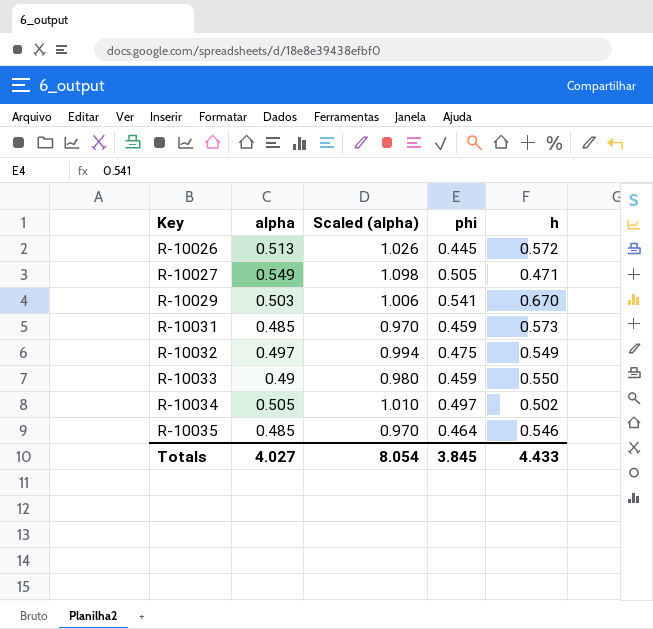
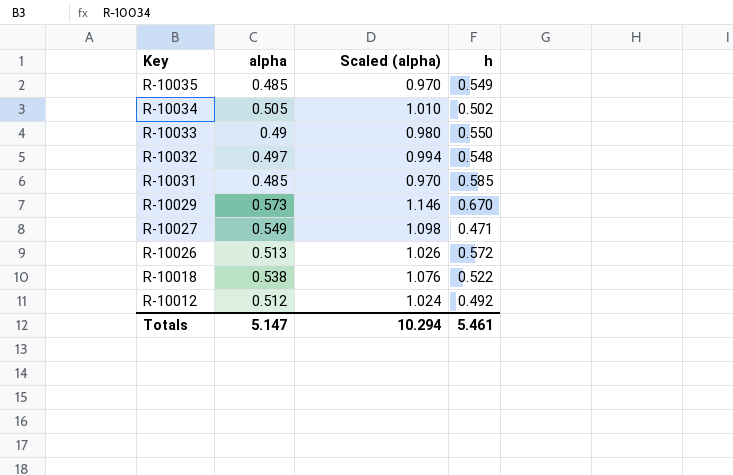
row order: Key ascending -> Key descending
column phi | position: 4 -> none
R-10035 | h: 0.546 -> 0.549
R-10032 | h: 0.549 -> 0.548
R-10031 | h: 0.573 -> 0.585
R-10029 | alpha: 0.503 -> 0.573
R-10029 | Scaled (alpha): 1.006 -> 1.146
row R-10018: none -> 0.538 | 1.076 | 0.522
row R-10012: none -> 0.512 | 1.024 | 0.492
Totals | alpha: 4.027 -> 5.147
Totals | Scaled (alpha): 8.054 -> 10.294
Totals | h: 4.433 -> 5.461

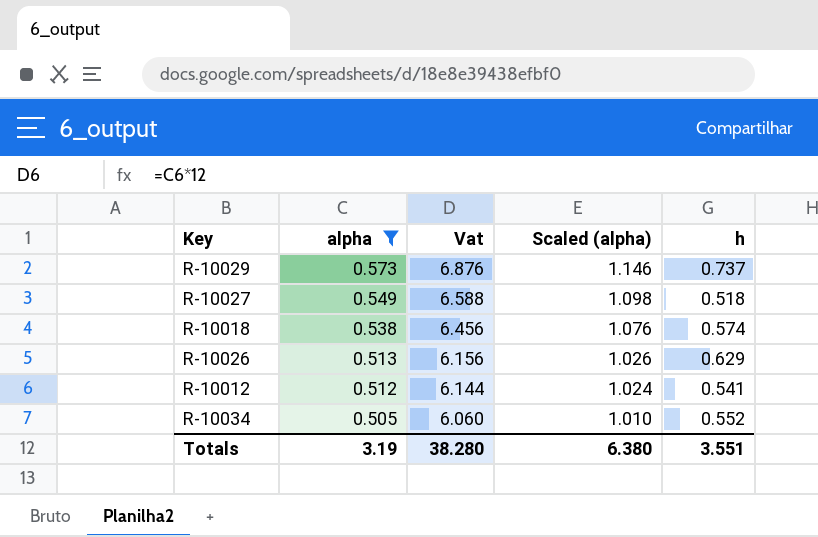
filter: none -> alpha >= 0.505
row order: Key descending -> alpha descending
column Vat | formula: none -> [alpha] * 12
R-10029 | h: 0.670 -> 0.737
R-10027 | h: 0.471 -> 0.518
R-10018 | h: 0.522 -> 0.574
R-10026 | h: 0.572 -> 0.629
R-10012 | h: 0.492 -> 0.541
R-10034 | h: 0.502 -> 0.552
Totals | alpha: 5.147 -> 3.19
Totals | Scaled (alpha): 10.294 -> 6.380
Totals | h: 5.461 -> 3.551

